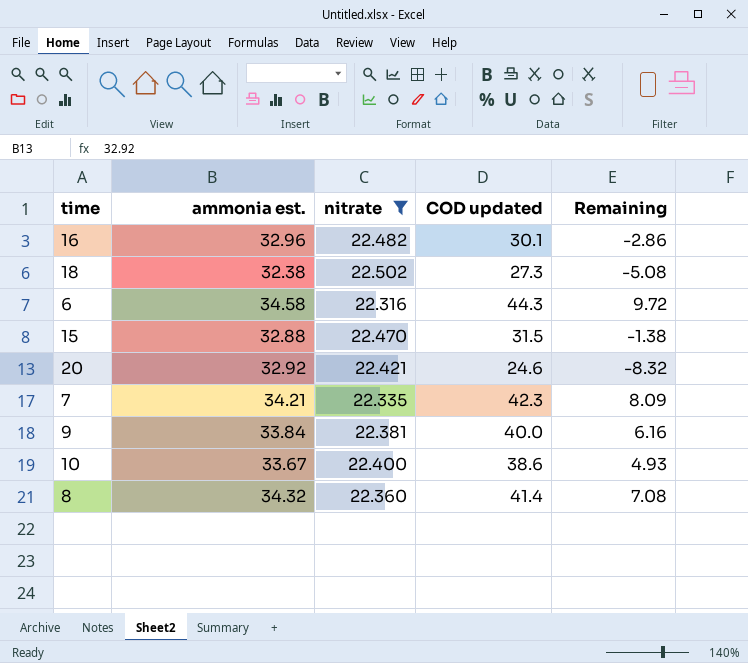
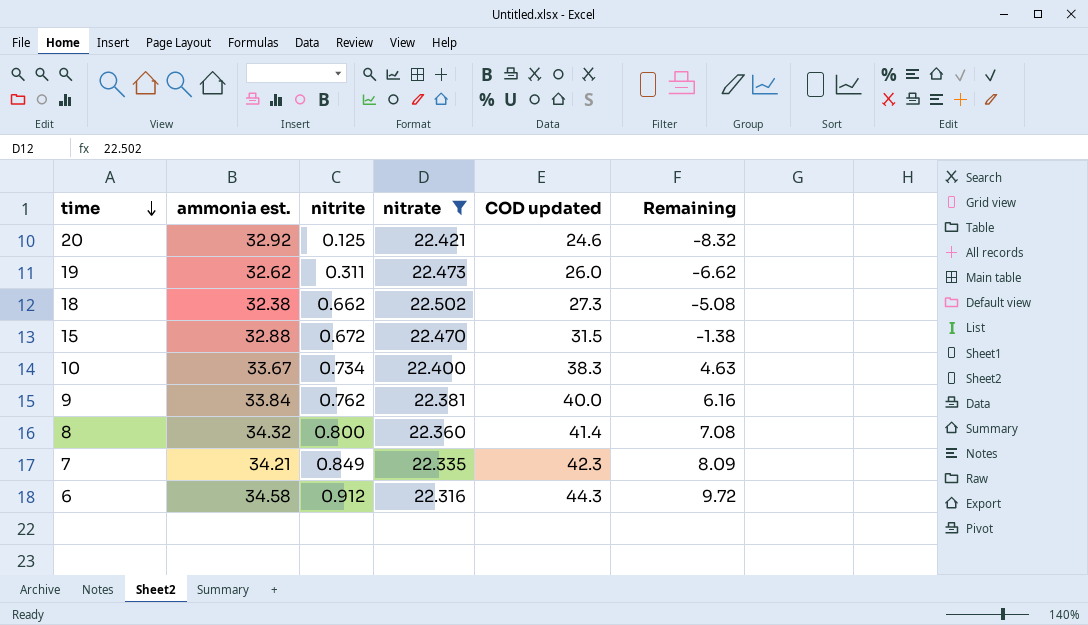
row order: none -> time descending
column nitrite | position: none -> 3
row 16: 32.96 | 22.482 | 30.1 | -2.86 -> none
row 19: none -> 32.62 | 0.311 | 22.473 | 26.0 | -6.62
10 | COD updated: 38.6 -> 38.3
10 | Remaining: 4.93 -> 4.63

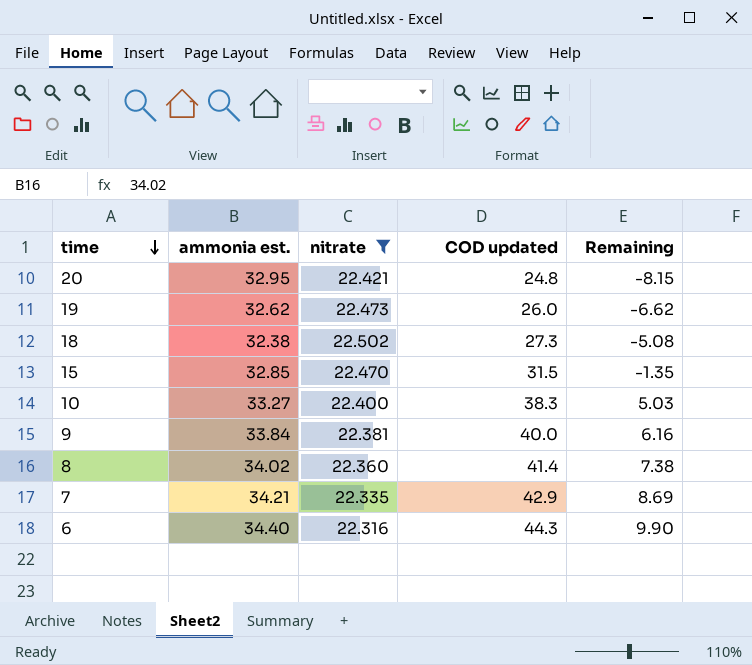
column nitrite | position: 3 -> none
20 | ammonia est.: 32.92 -> 32.95
20 | COD updated: 24.6 -> 24.8
20 | Remaining: -8.32 -> -8.15
15 | ammonia est.: 32.88 -> 32.85
15 | Remaining: -1.38 -> -1.35
10 | ammonia est.: 33.67 -> 33.27
10 | Remaining: 4.63 -> 5.03
8 | ammonia est.: 34.32 -> 34.02
8 | Remaining: 7.08 -> 7.38
7 | COD updated: 42.3 -> 42.9
7 | Remaining: 8.09 -> 8.69
6 | ammonia est.: 34.58 -> 34.40
6 | Remaining: 9.72 -> 9.90

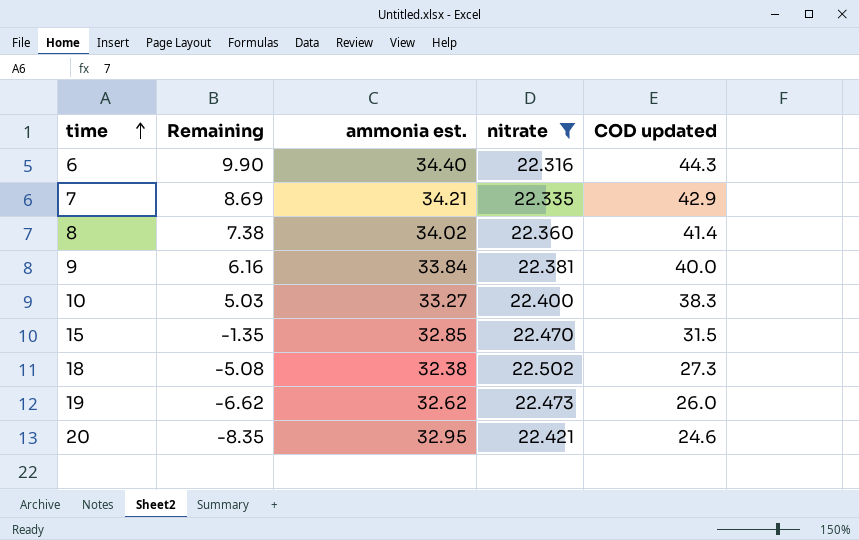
row order: time descending -> time ascending
column Remaining | position: 5 -> 2
20 | Remaining: -8.15 -> -8.35
20 | COD updated: 24.8 -> 24.6

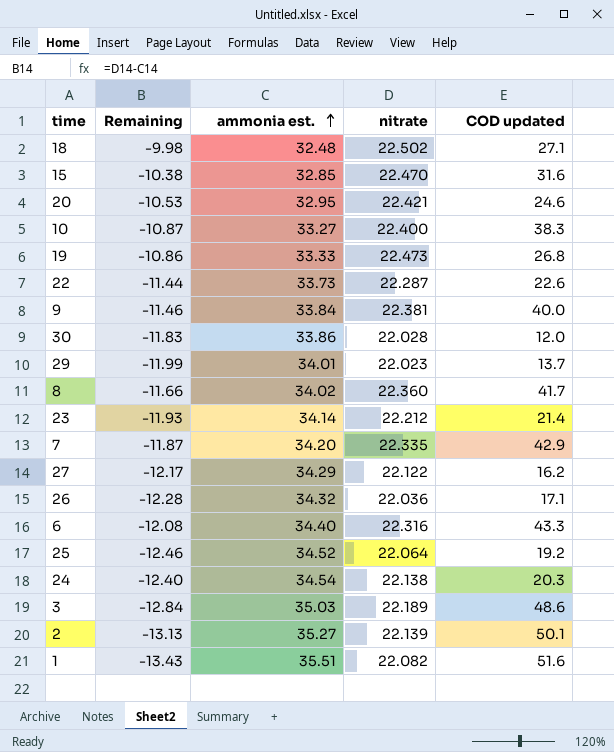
filter: nitrate >= 22.316 -> none
row order: time ascending -> ammonia est. ascending
column Remaining | formula: [COD updated] - [ammonia est.] -> [nitrate] - [ammonia est.]
18 | ammonia est.: 32.38 -> 32.48
18 | COD updated: 27.3 -> 27.1
15 | COD updated: 31.5 -> 31.6
19 | ammonia est.: 32.62 -> 33.33
19 | COD updated: 26.0 -> 26.8
8 | COD updated: 41.4 -> 41.7
7 | ammonia est.: 34.21 -> 34.20
6 | COD updated: 44.3 -> 43.3

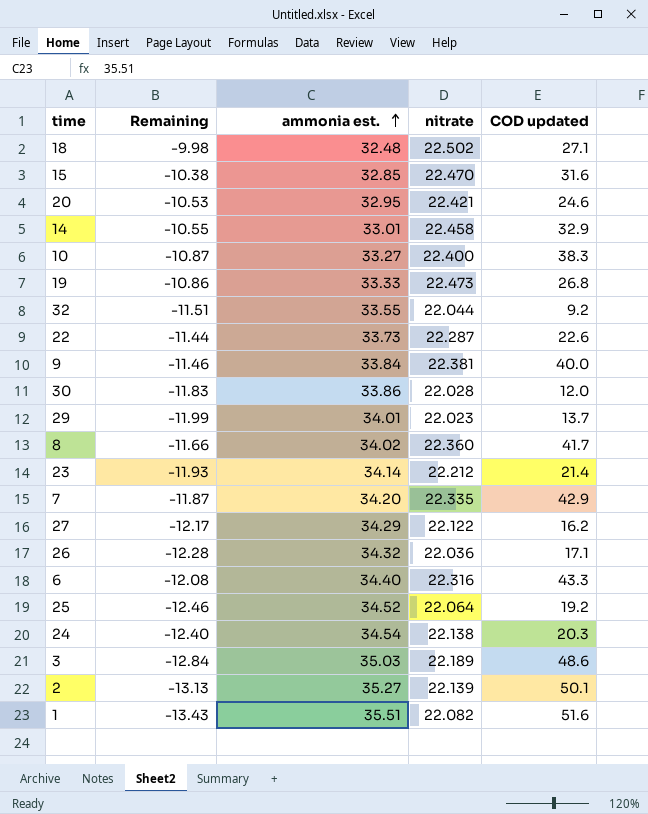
row 14: none -> -10.55 | 33.01 | 22.458 | 32.9
row 32: none -> -11.51 | 33.55 | 22.044 | 9.2

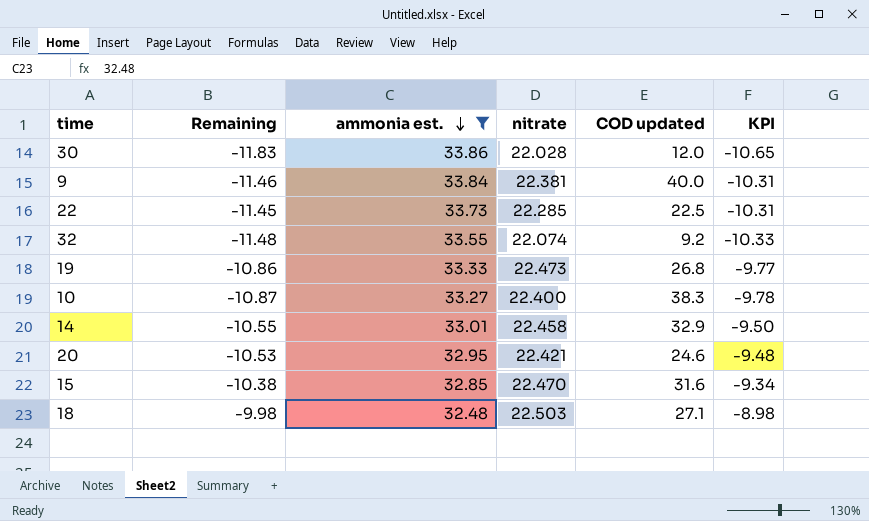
filter: none -> ammonia est. <= 33.86
row order: ammonia est. ascending -> ammonia est. descending
column KPI | formula: none -> [Remaining] * 0.9
22 | Remaining: -11.44 -> -11.45
22 | nitrate: 22.287 -> 22.285
22 | COD updated: 22.6 -> 22.5
32 | Remaining: -11.51 -> -11.48
32 | nitrate: 22.044 -> 22.074
18 | nitrate: 22.502 -> 22.503

